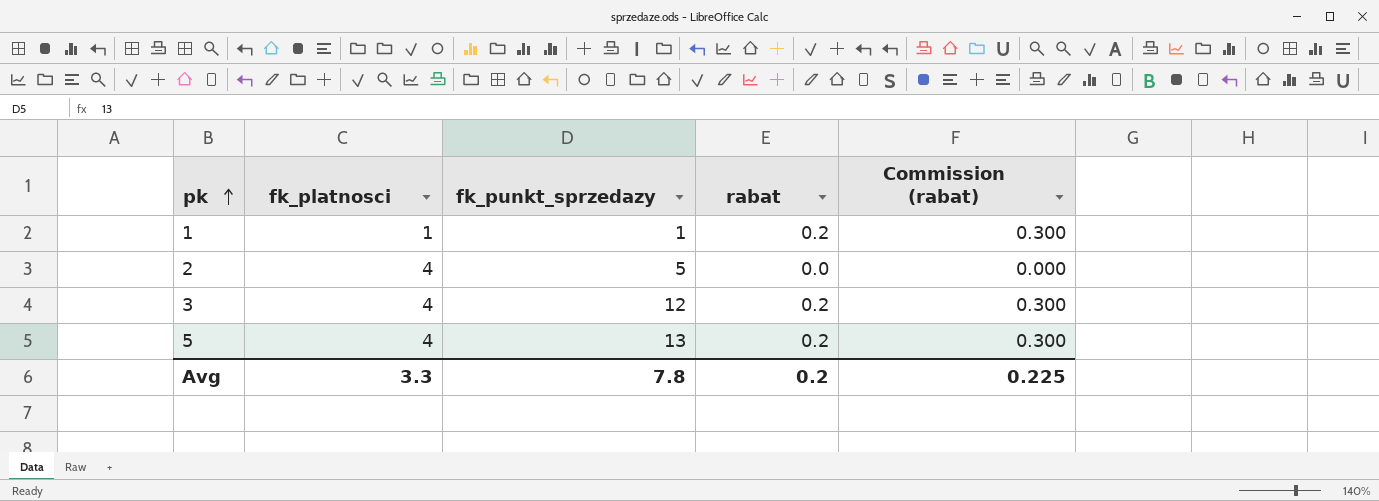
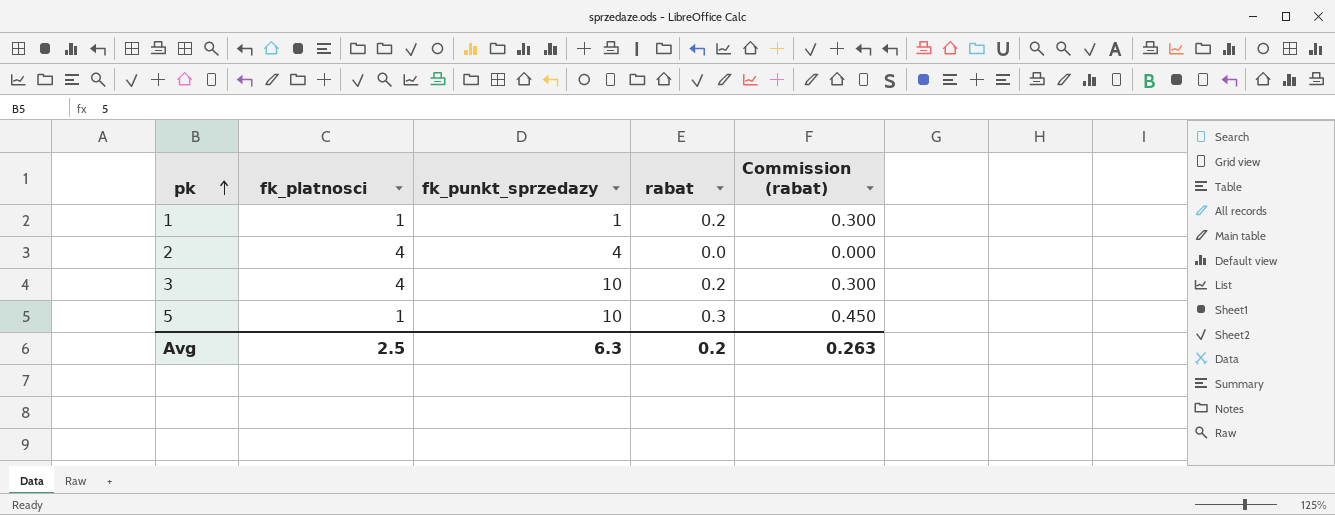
2 | fk_punkt_sprzedazy: 5 -> 4
3 | fk_punkt_sprzedazy: 12 -> 10
5 | fk_platnosci: 4 -> 1
5 | fk_punkt_sprzedazy: 13 -> 10
5 | rabat: 0.2 -> 0.3
5 | Commission (rabat): 0.300 -> 0.450
Avg | fk_platnosci: 3.3 -> 2.5
Avg | fk_punkt_sprzedazy: 7.8 -> 6.3
Avg | Commission (rabat): 0.225 -> 0.263

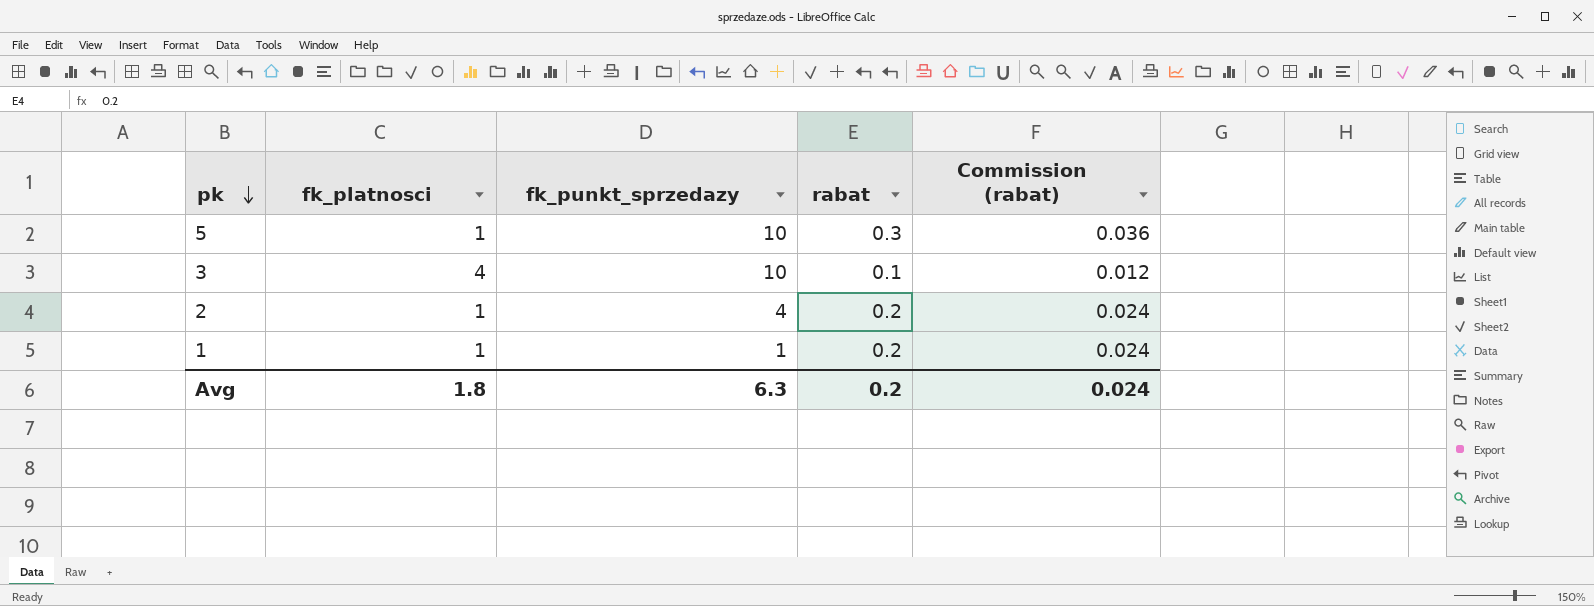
row order: pk ascending -> pk descending
column Commission (rabat) | formula: [rabat] * 1.5 -> [rabat] * 0.12
3 | rabat: 0.2 -> 0.1
2 | fk_platnosci: 4 -> 1
2 | rabat: 0.0 -> 0.2
Avg | fk_platnosci: 2.5 -> 1.8
Avg | Commission (rabat): 0.263 -> 0.024

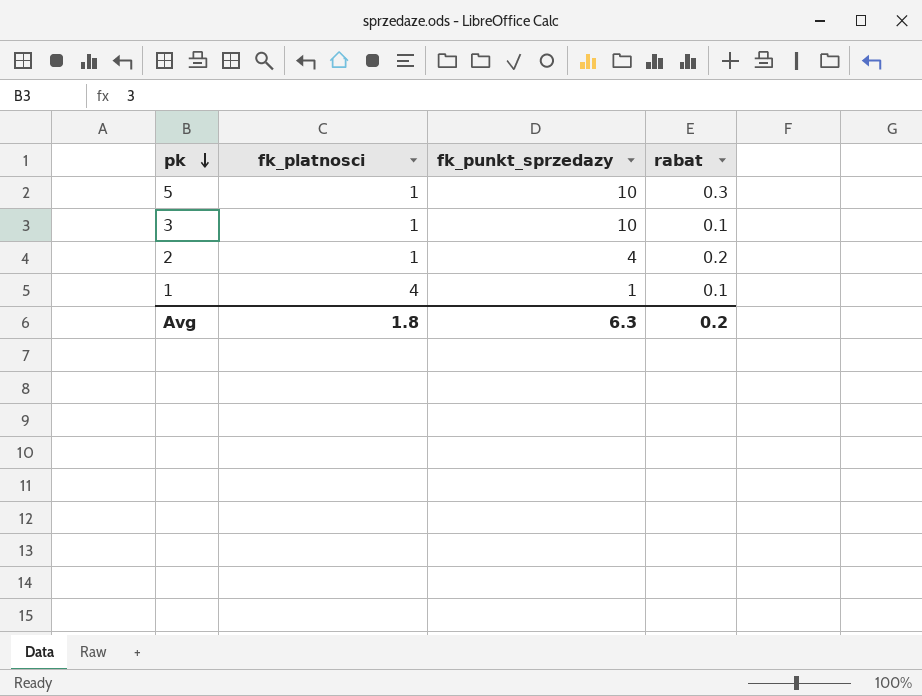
column Commission (rabat) | formula: [rabat] * 0.12 -> none
3 | fk_platnosci: 4 -> 1
1 | fk_platnosci: 1 -> 4
1 | rabat: 0.2 -> 0.1

